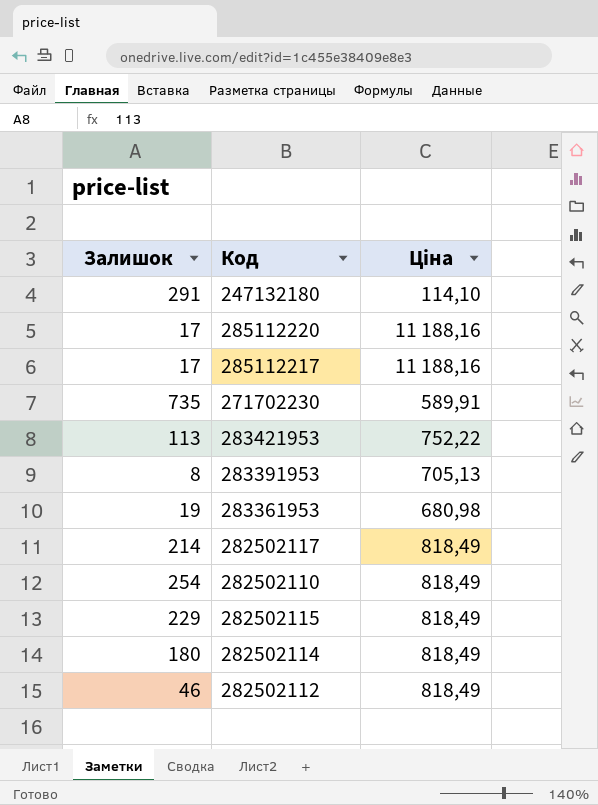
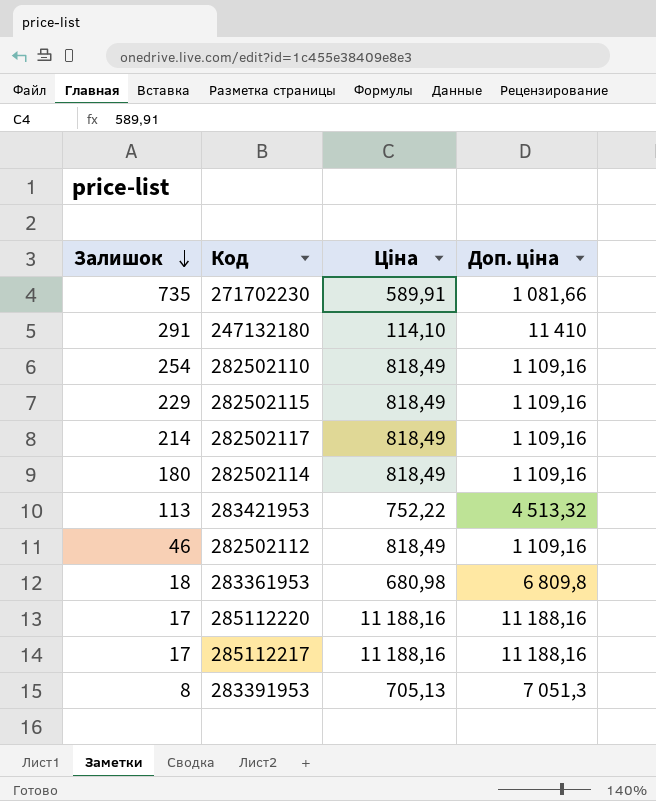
row order: none -> Залишок descending
column Доп. ціна | position: none -> 4
283361953 | Залишок: 19 -> 18

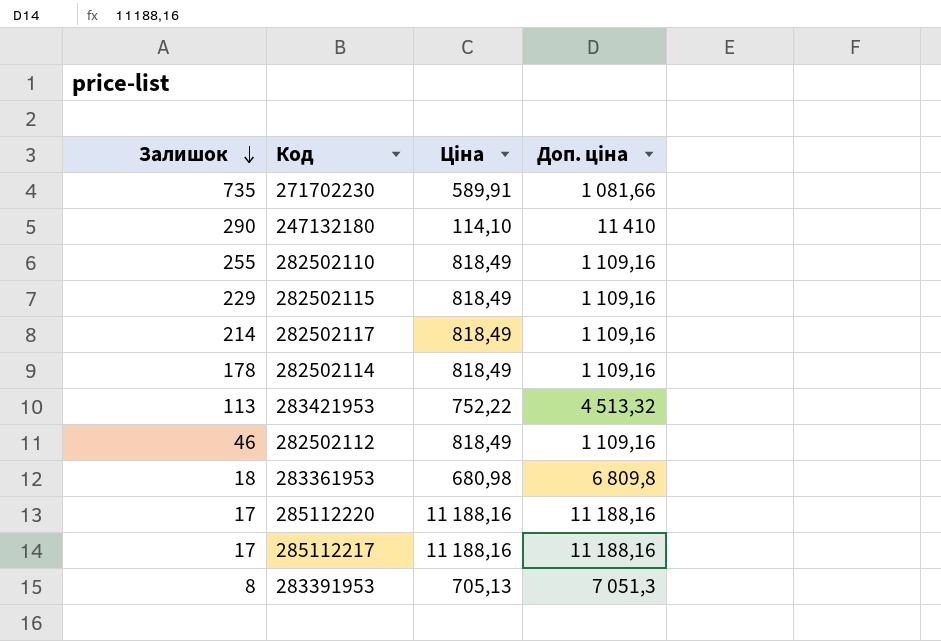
247132180 | Залишок: 291 -> 290
282502110 | Залишок: 254 -> 255
282502114 | Залишок: 180 -> 178

